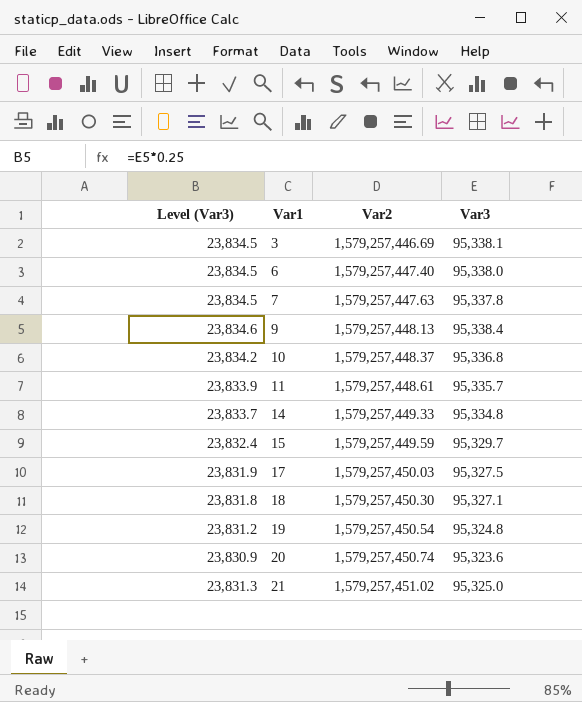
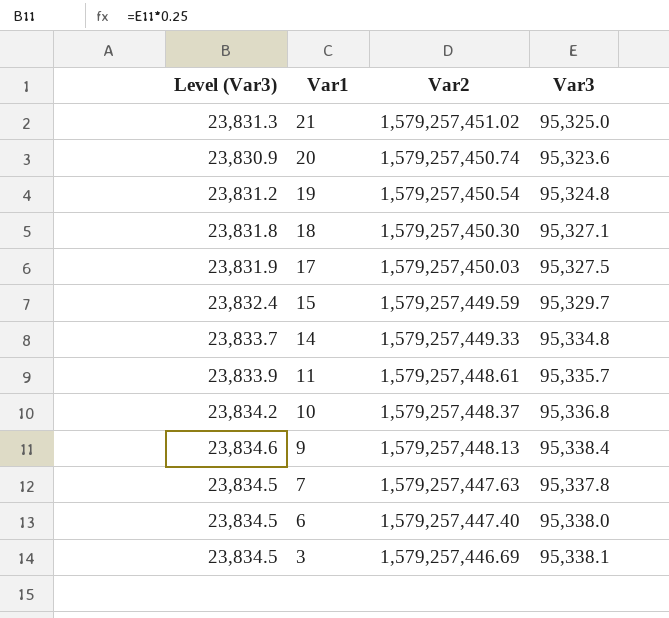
row order: Var1 ascending -> Var1 descending

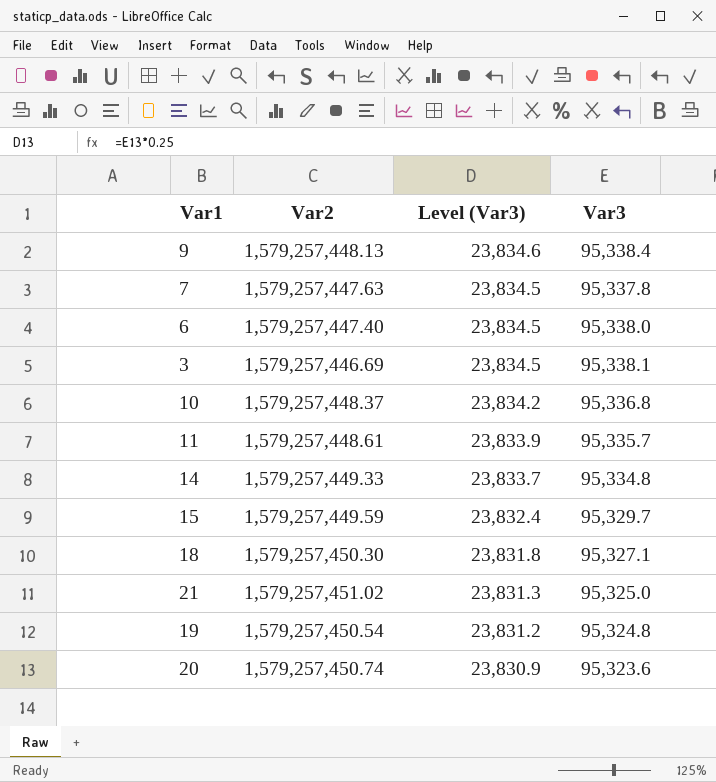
row order: Var1 descending -> Level (Var3) descending
column Level (Var3) | position: 1 -> 3
row 17: 23,831.9 | 1,579,257,450.03 | 95,327.5 -> none

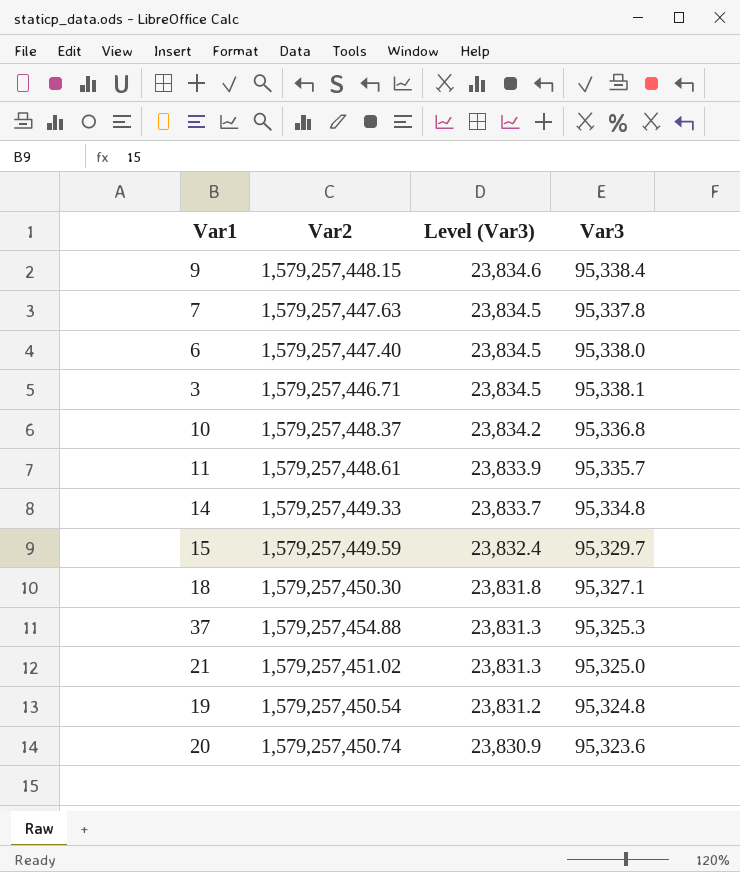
9 | Var2: 1,579,257,448.13 -> 1,579,257,448.15
3 | Var2: 1,579,257,446.69 -> 1,579,257,446.71
row 37: none -> 1,579,257,454.88 | 23,831.3 | 95,325.3

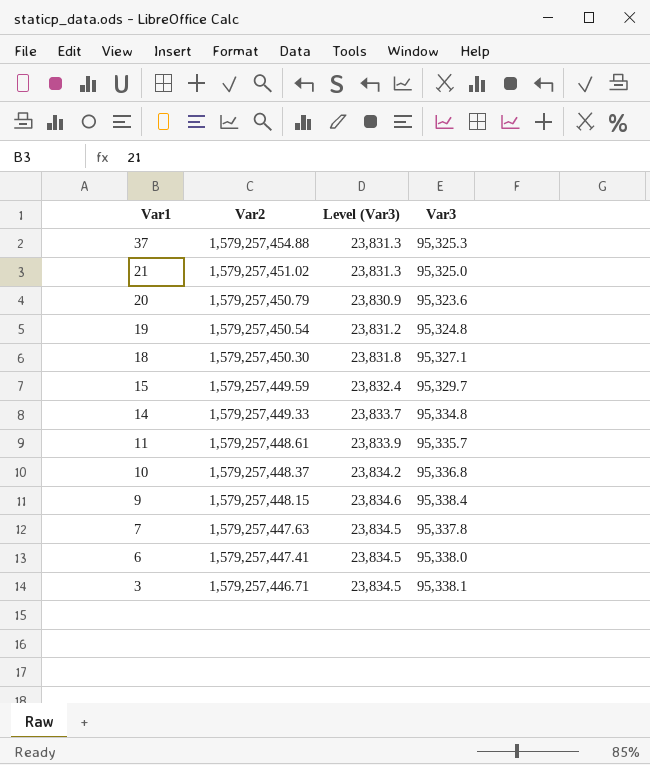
row order: Level (Var3) descending -> Var1 descending
20 | Var2: 1,579,257,450.74 -> 1,579,257,450.79
6 | Var2: 1,579,257,447.40 -> 1,579,257,447.41

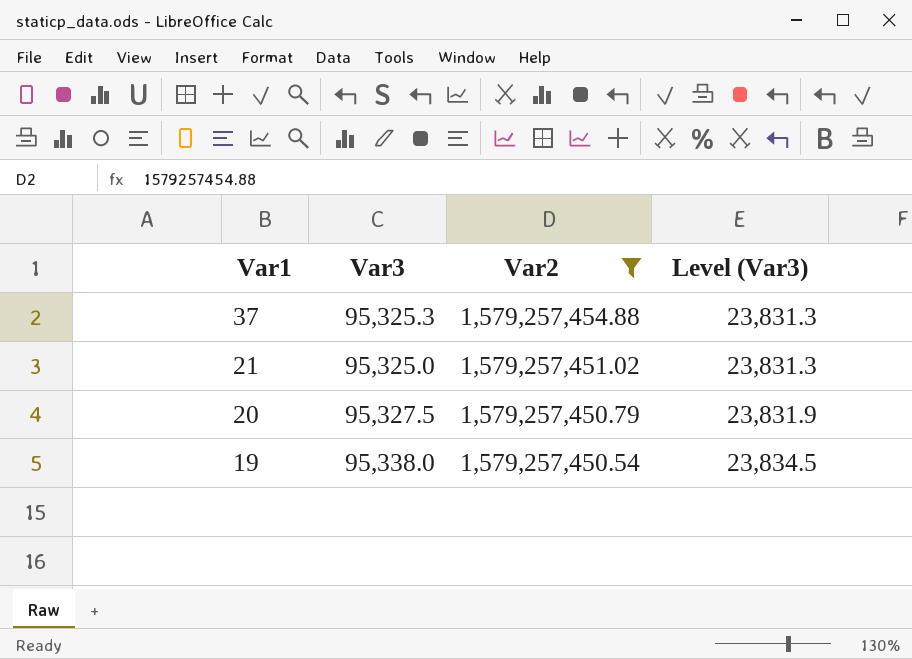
filter: none -> Var2 >= 1,579,257,450.54
column Var3 | position: 4 -> 2
20 | Var3: 95,323.6 -> 95,327.5
20 | Level (Var3): 23,830.9 -> 23,831.9
19 | Var3: 95,324.8 -> 95,338.0
19 | Level (Var3): 23,831.2 -> 23,834.5

